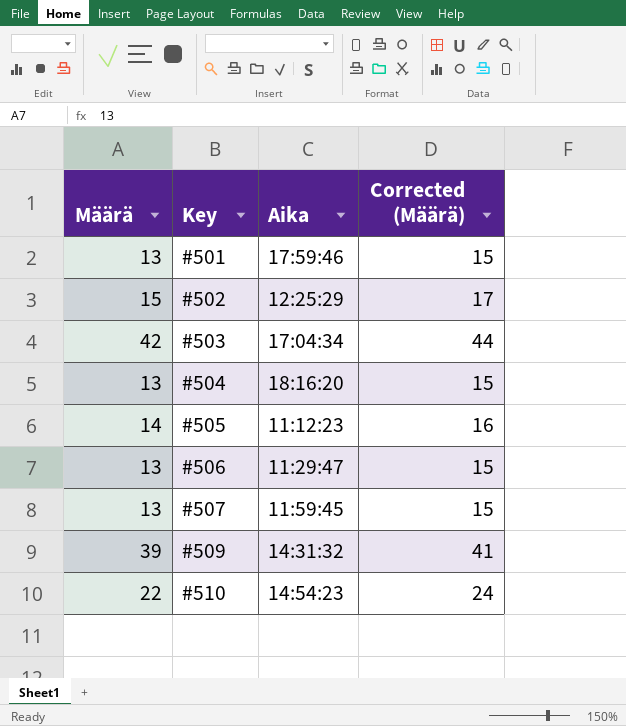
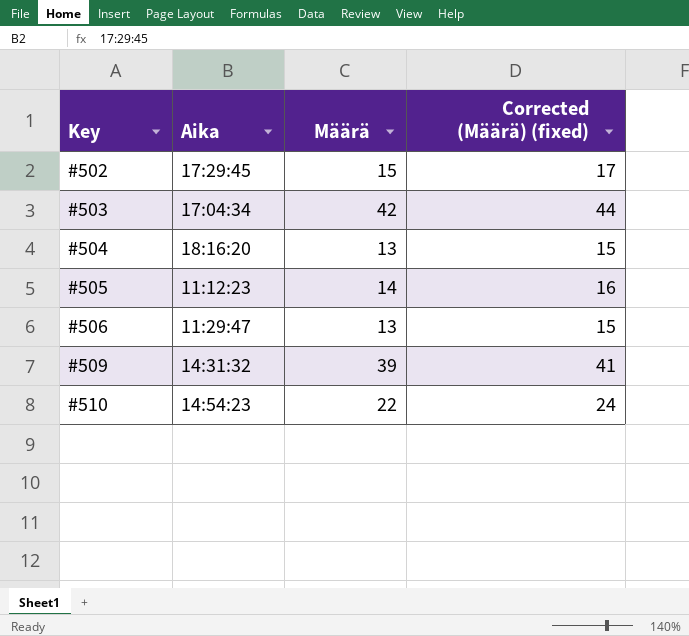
column Määrä | position: 1 -> 3
column name: Corrected (Määrä) -> Corrected (Määrä) (fixed)
row #501: 13 | 17:59:46 | 15 -> none
row #507: 13 | 11:59:45 | 15 -> none
#502 | Aika: 12:25:29 -> 17:29:45

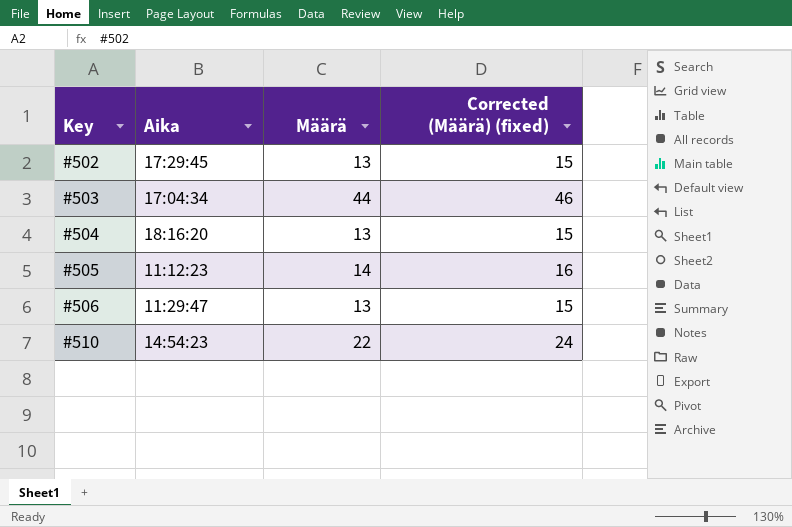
row #509: 14:31:32 | 39 | 41 -> none
#502 | Määrä: 15 -> 13
#502 | Corrected (Määrä) (fixed): 17 -> 15
#503 | Määrä: 42 -> 44
#503 | Corrected (Määrä) (fixed): 44 -> 46

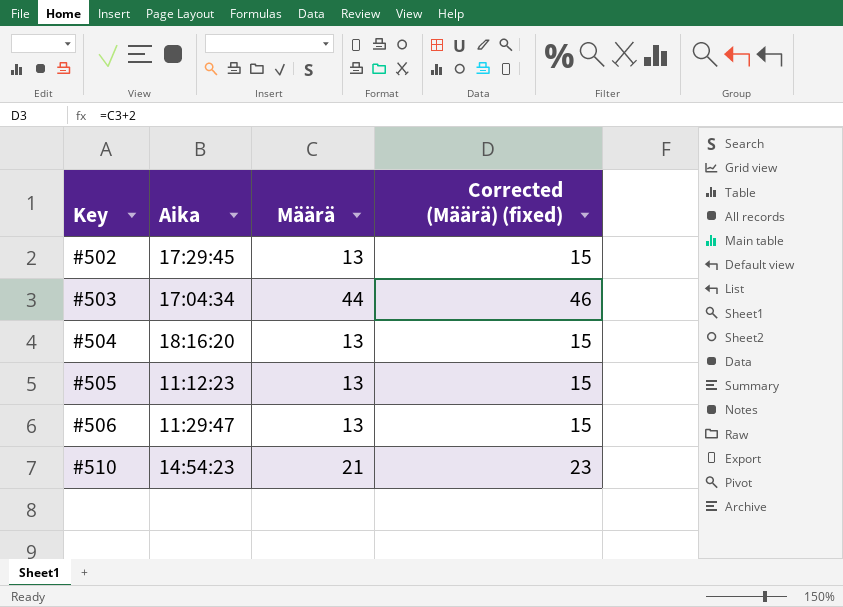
#505 | Määrä: 14 -> 13
#505 | Corrected (Määrä) (fixed): 16 -> 15
#510 | Määrä: 22 -> 21
#510 | Corrected (Määrä) (fixed): 24 -> 23

